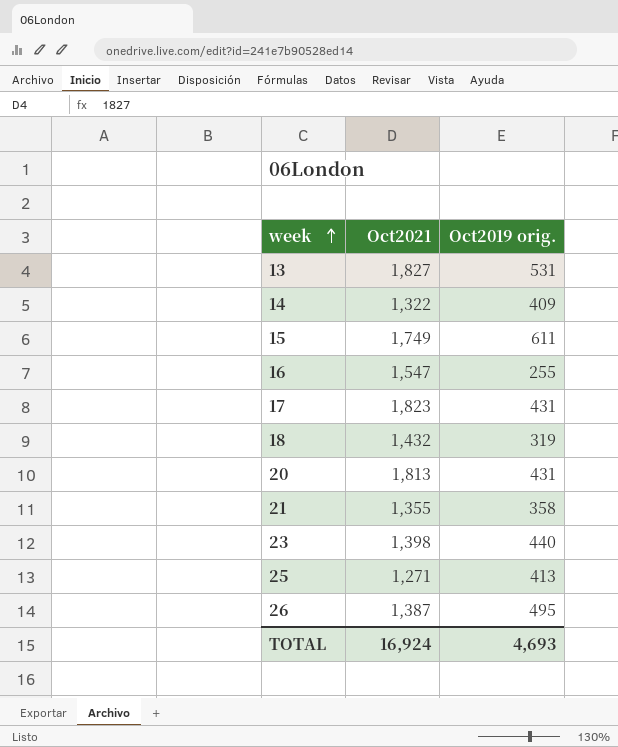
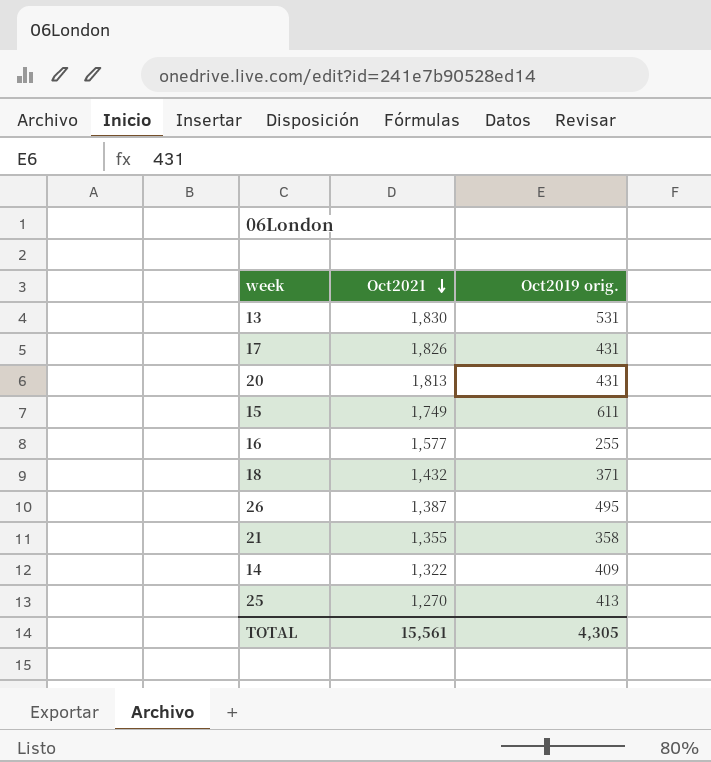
row order: week ascending -> Oct2021 descending
row 23: 1,398 | 440 -> none
13 | Oct2021: 1,827 -> 1,830
17 | Oct2021: 1,823 -> 1,826
16 | Oct2021: 1,547 -> 1,577
18 | Oct2019 orig.: 319 -> 371
25 | Oct2021: 1,271 -> 1,270
TOTAL | Oct2021: 16,924 -> 15,561
TOTAL | Oct2019 orig.: 4,693 -> 4,305

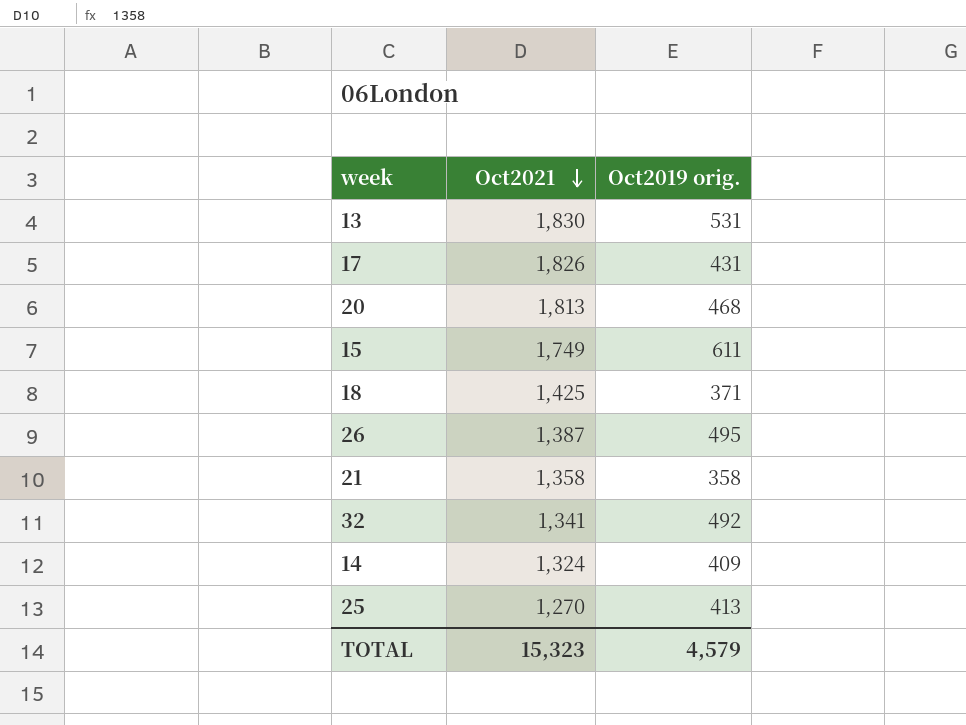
row 16: 1,577 | 255 -> none
20 | Oct2019 orig.: 431 -> 468
18 | Oct2021: 1,432 -> 1,425
21 | Oct2021: 1,355 -> 1,358
row 32: none -> 1,341 | 492
14 | Oct2021: 1,322 -> 1,324
TOTAL | Oct2021: 15,561 -> 15,323
TOTAL | Oct2019 orig.: 4,305 -> 4,579

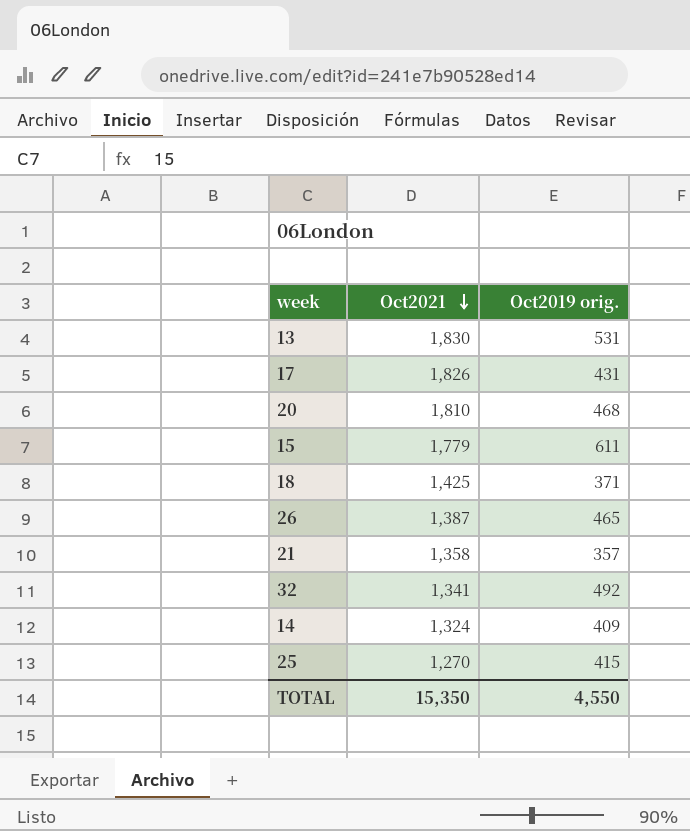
20 | Oct2021: 1,813 -> 1,810
15 | Oct2021: 1,749 -> 1,779
26 | Oct2019 orig.: 495 -> 465
21 | Oct2019 orig.: 358 -> 357
25 | Oct2019 orig.: 413 -> 415
TOTAL | Oct2021: 15,323 -> 15,350
TOTAL | Oct2019 orig.: 4,579 -> 4,550

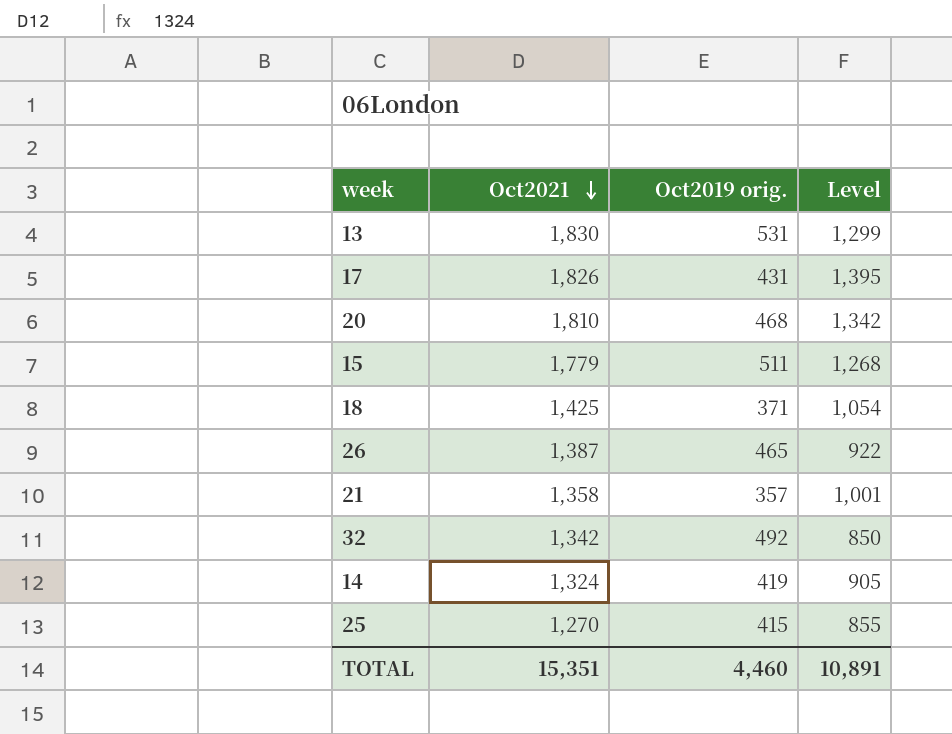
column Level | formula: none -> [Oct2021] - [Oct2019 orig.]
15 | Oct2019 orig.: 611 -> 511
32 | Oct2021: 1,341 -> 1,342
14 | Oct2019 orig.: 409 -> 419
TOTAL | Oct2021: 15,350 -> 15,351
TOTAL | Oct2019 orig.: 4,550 -> 4,460

